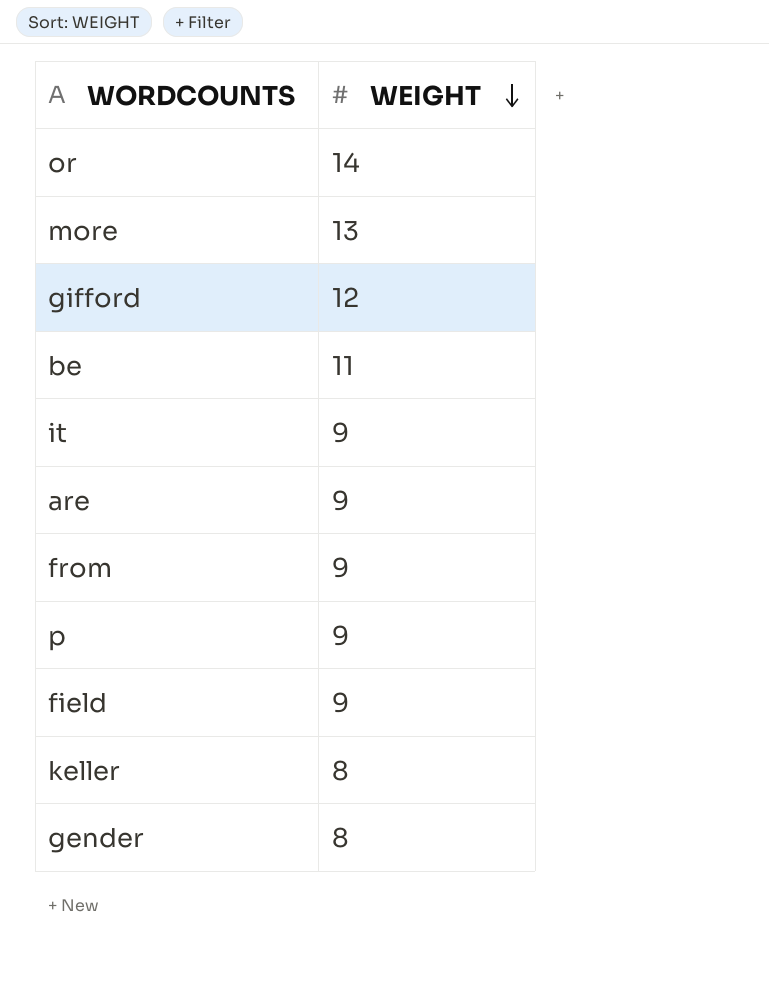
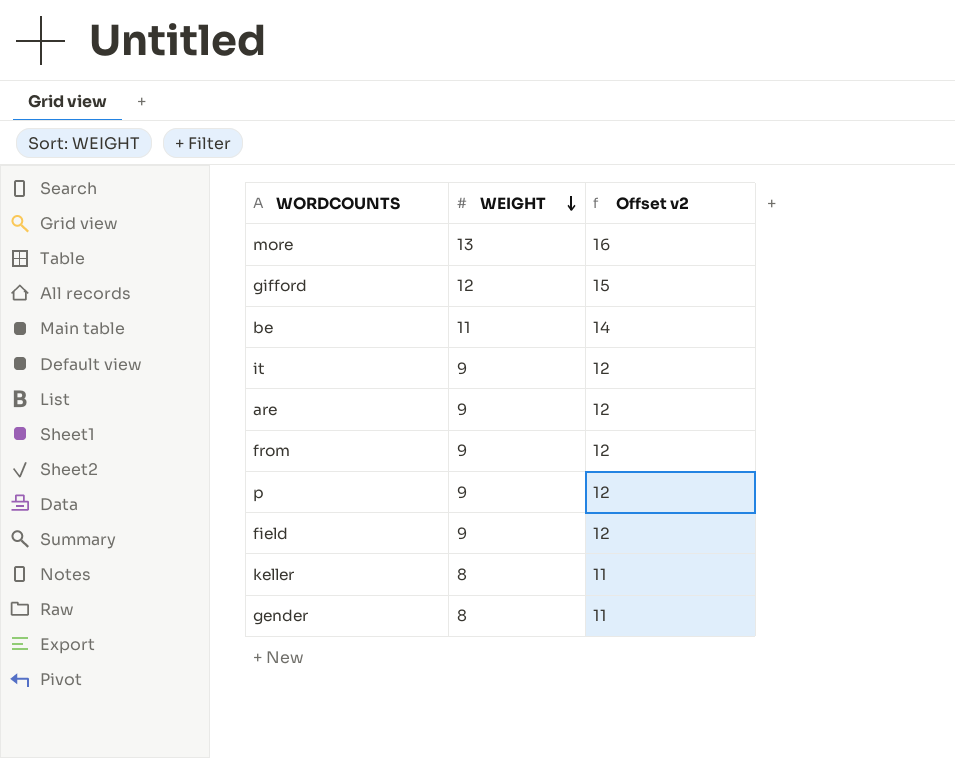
column Offset v2 | formula: none -> [WEIGHT] + 3
row or: 14 -> none

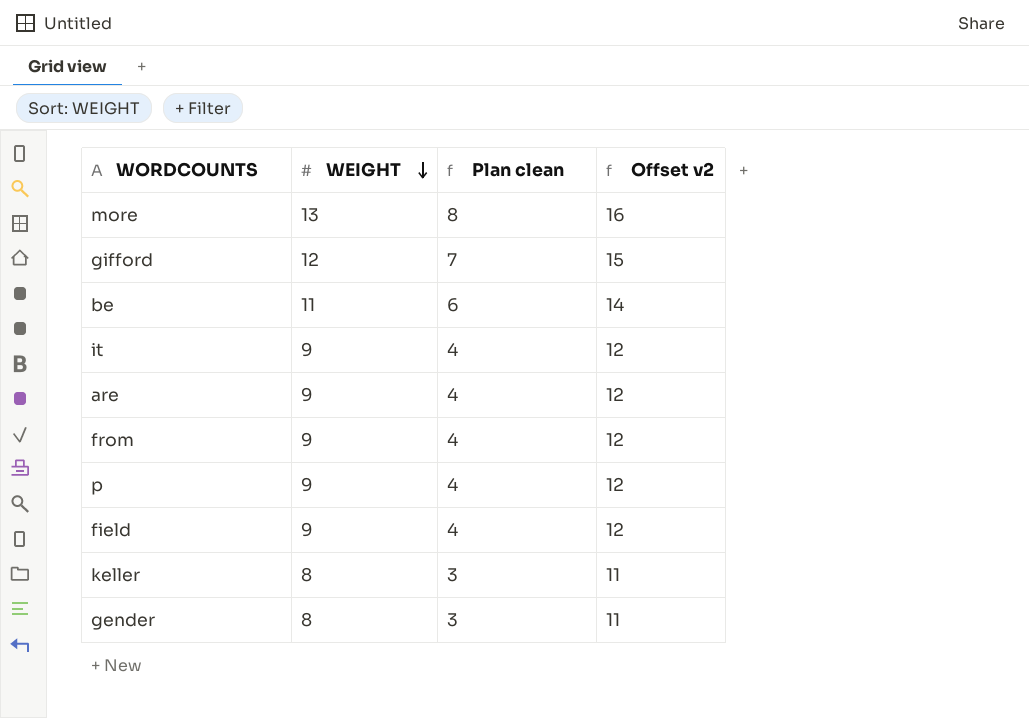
column Plan clean | formula: none -> [WEIGHT] - 5

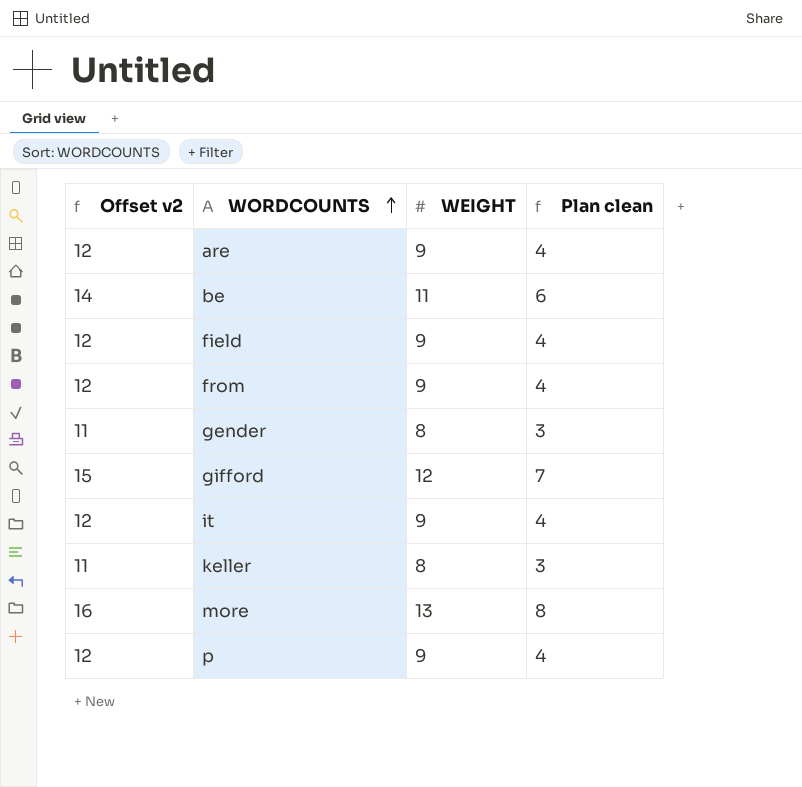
row order: WEIGHT descending -> WORDCOUNTS ascending
column Offset v2 | position: 4 -> 1

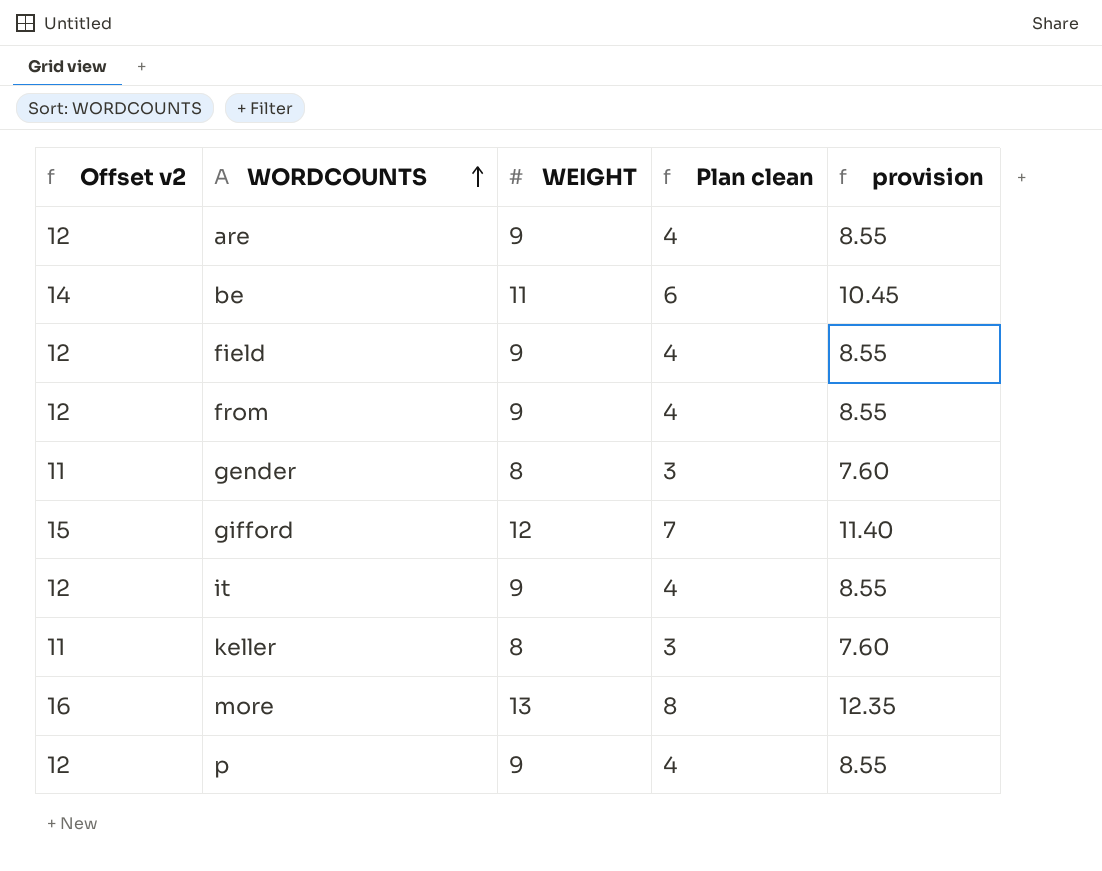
column provision | formula: none -> [WEIGHT] * 0.95

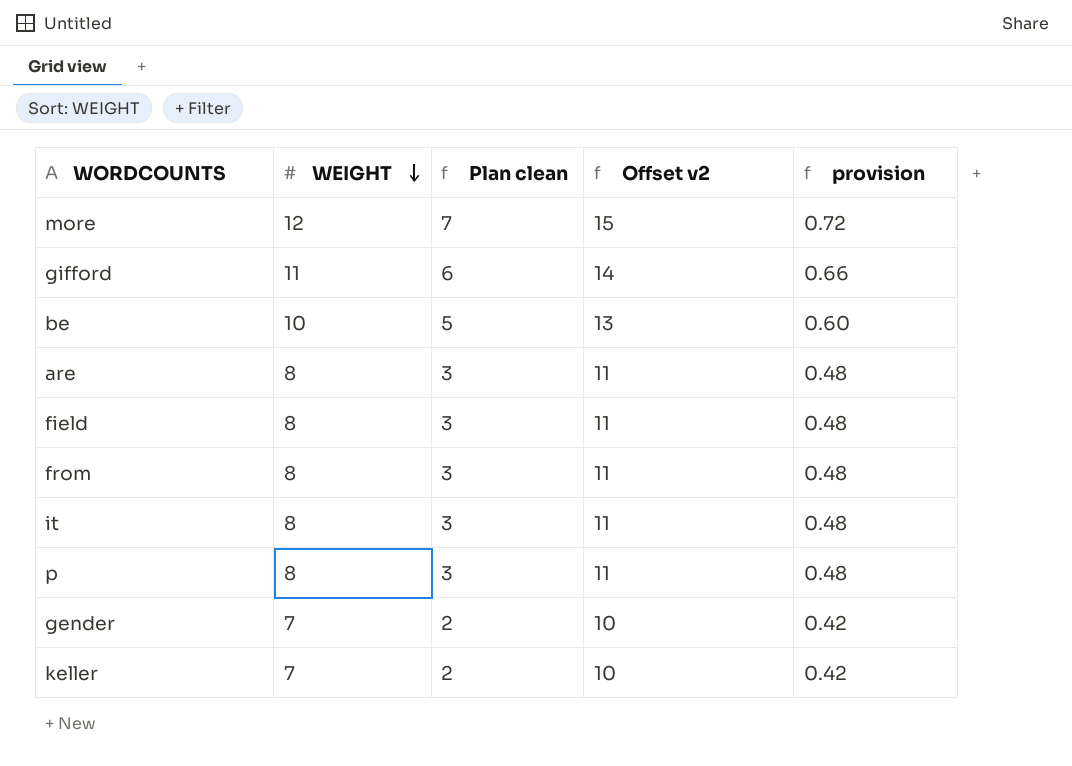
row order: WORDCOUNTS ascending -> WEIGHT descending
column Offset v2 | position: 1 -> 4
column provision | formula: [WEIGHT] * 0.95 -> [WEIGHT] * 0.06
more | WEIGHT: 13 -> 12
more | Plan clean: 8 -> 7
more | Offset v2: 16 -> 15
gifford | WEIGHT: 12 -> 11
gifford | Plan clean: 7 -> 6
gifford | Offset v2: 15 -> 14
be | WEIGHT: 11 -> 10
be | Plan clean: 6 -> 5
be | Offset v2: 14 -> 13
are | WEIGHT: 9 -> 8
are | Plan clean: 4 -> 3
are | Offset v2: 12 -> 11
field | WEIGHT: 9 -> 8
field | Plan clean: 4 -> 3
field | Offset v2: 12 -> 11
from | WEIGHT: 9 -> 8
from | Plan clean: 4 -> 3
from | Offset v2: 12 -> 11
it | WEIGHT: 9 -> 8
it | Plan clean: 4 -> 3
it | Offset v2: 12 -> 11
p | WEIGHT: 9 -> 8
p | Plan clean: 4 -> 3
p | Offset v2: 12 -> 11
gender | WEIGHT: 8 -> 7
gender | Plan clean: 3 -> 2
gender | Offset v2: 11 -> 10
keller | WEIGHT: 8 -> 7
keller | Plan clean: 3 -> 2
keller | Offset v2: 11 -> 10

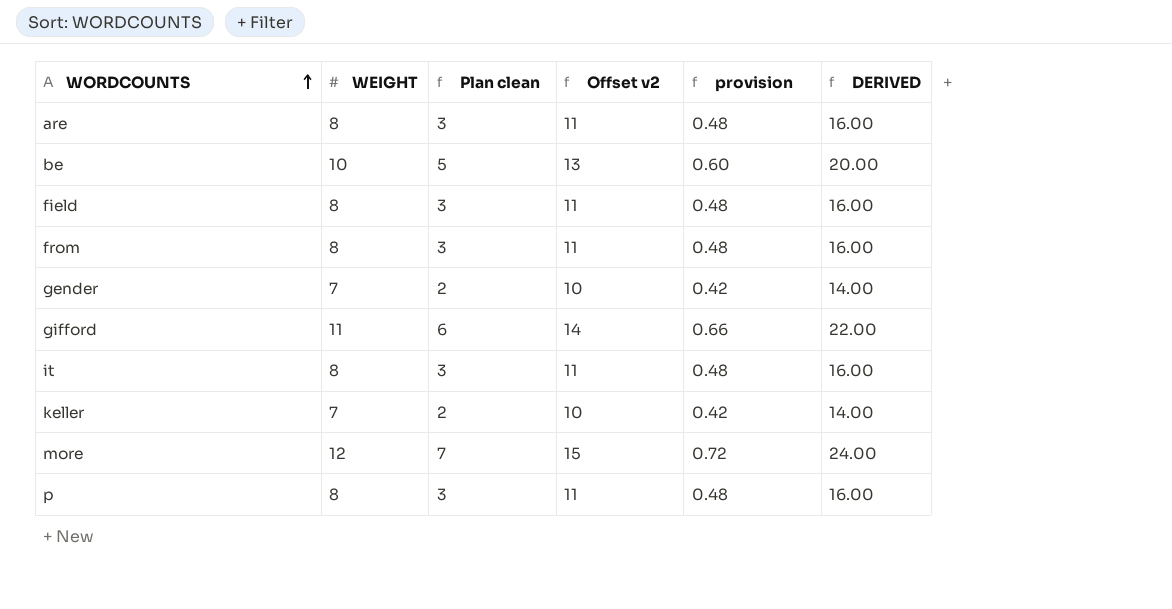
row order: WEIGHT descending -> WORDCOUNTS ascending
column DERIVED | formula: none -> [WEIGHT] * 2

